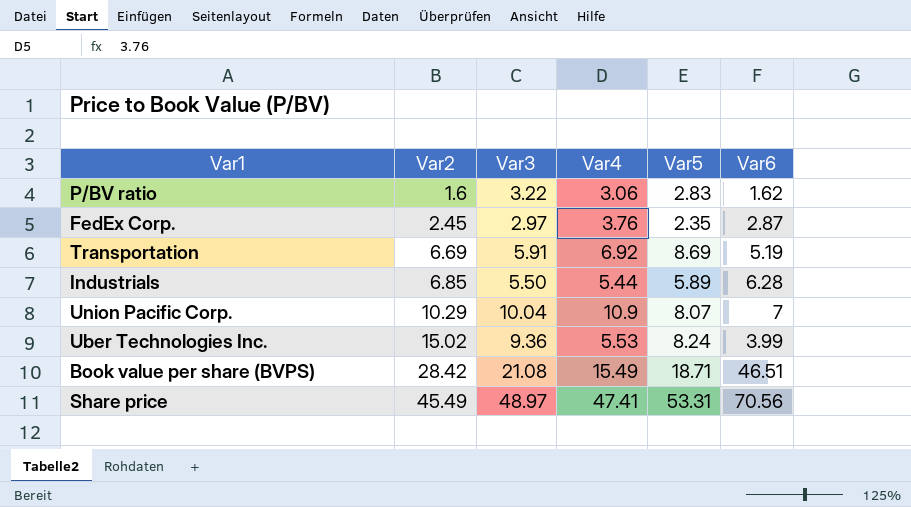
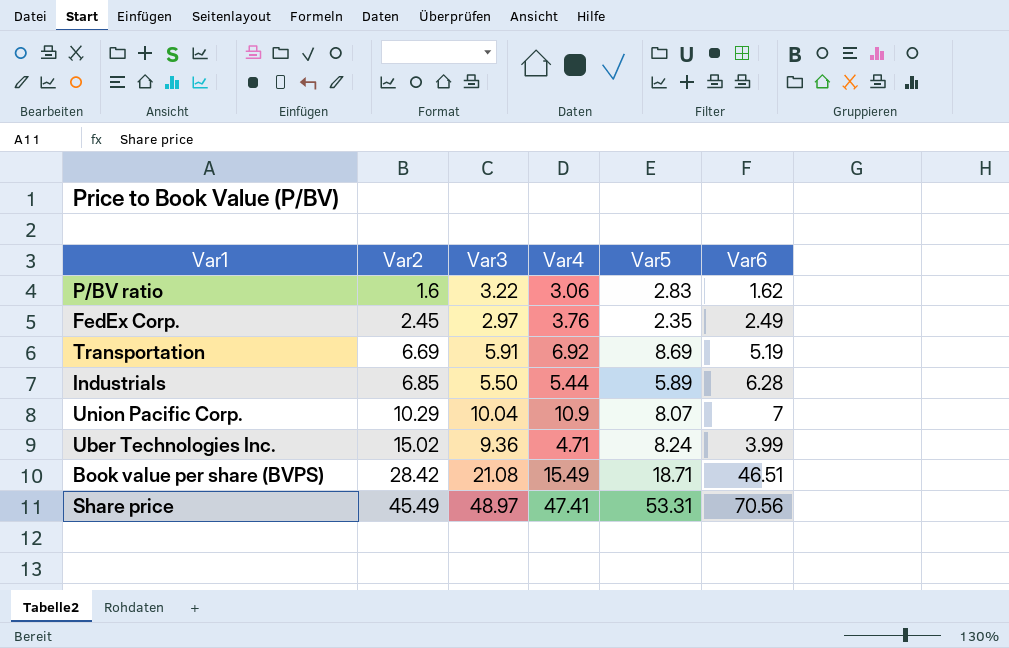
FedEx Corp. | Var6: 2.87 -> 2.49
Uber Technologies Inc. | Var4: 5.53 -> 4.71

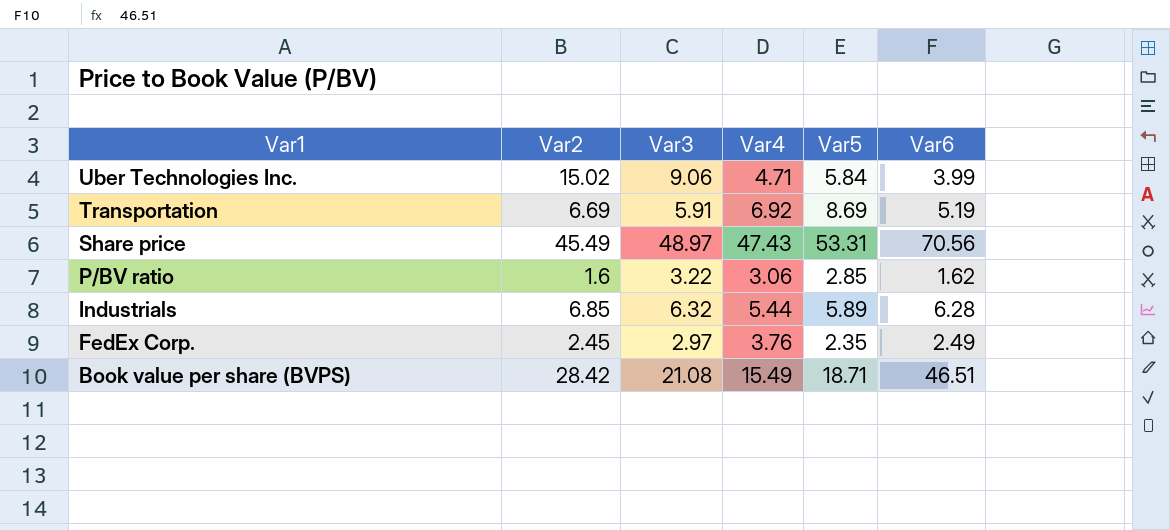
row order: Var2 ascending -> Var1 descending
row Union Pacific Corp.: 10.29 | 10.04 | 10.9 | 8.07 | 7 -> none
Uber Technologies Inc. | Var3: 9.36 -> 9.06
Uber Technologies Inc. | Var5: 8.24 -> 5.84
Share price | Var4: 47.41 -> 47.43
P/BV ratio | Var5: 2.83 -> 2.85
Industrials | Var3: 5.50 -> 6.32

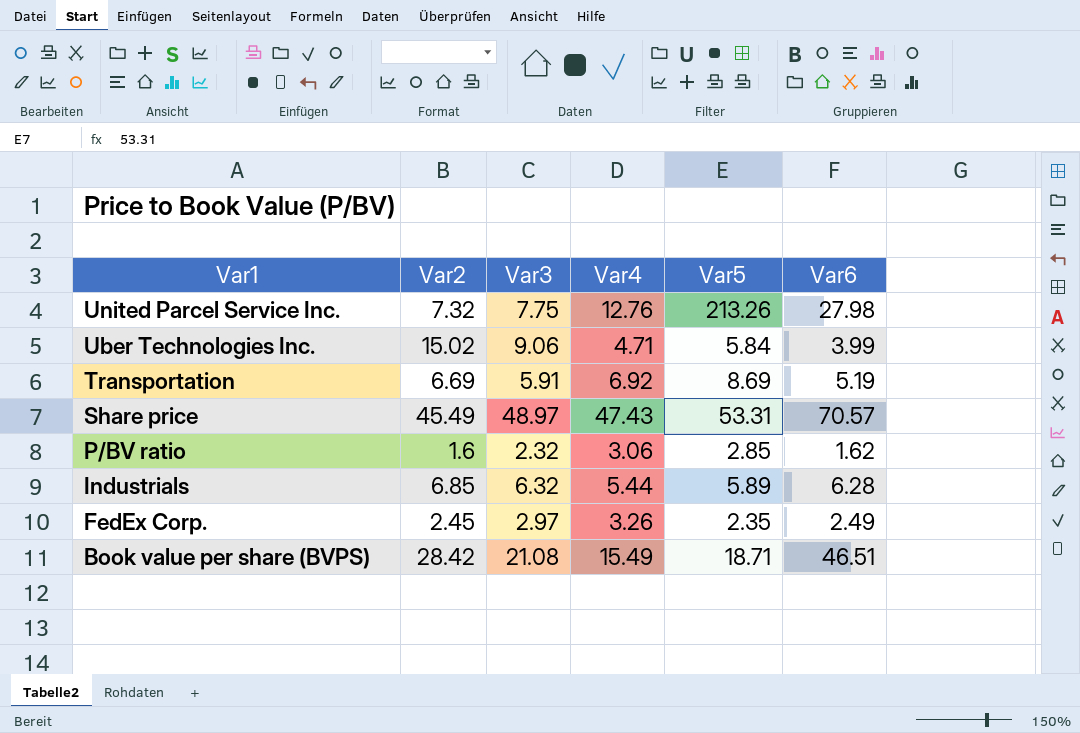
row United Parcel Service Inc.: none -> 7.32 | 7.75 | 12.76 | 213.26 | 27.98
Share price | Var6: 70.56 -> 70.57
P/BV ratio | Var3: 3.22 -> 2.32
FedEx Corp. | Var4: 3.76 -> 3.26

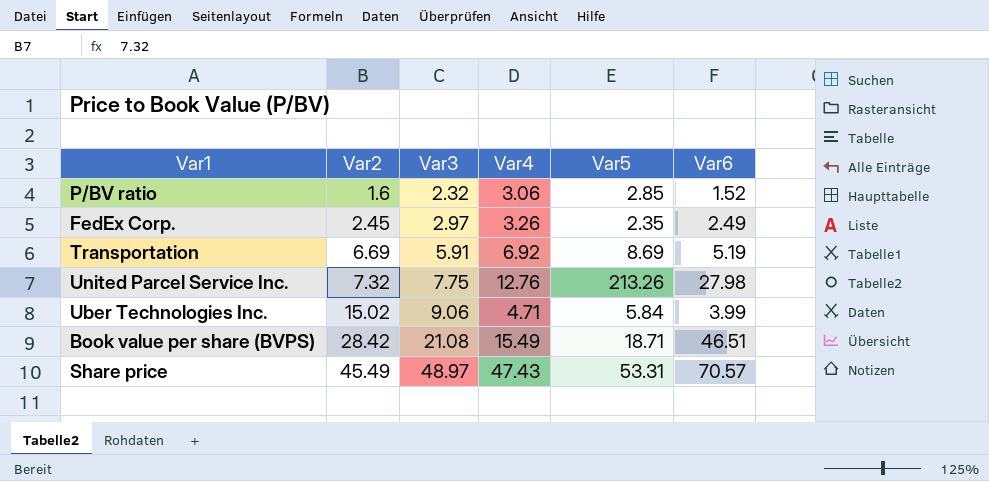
row order: Var1 descending -> Var2 ascending
row Industrials: 6.85 | 6.32 | 5.44 | 5.89 | 6.28 -> none
P/BV ratio | Var6: 1.62 -> 1.52

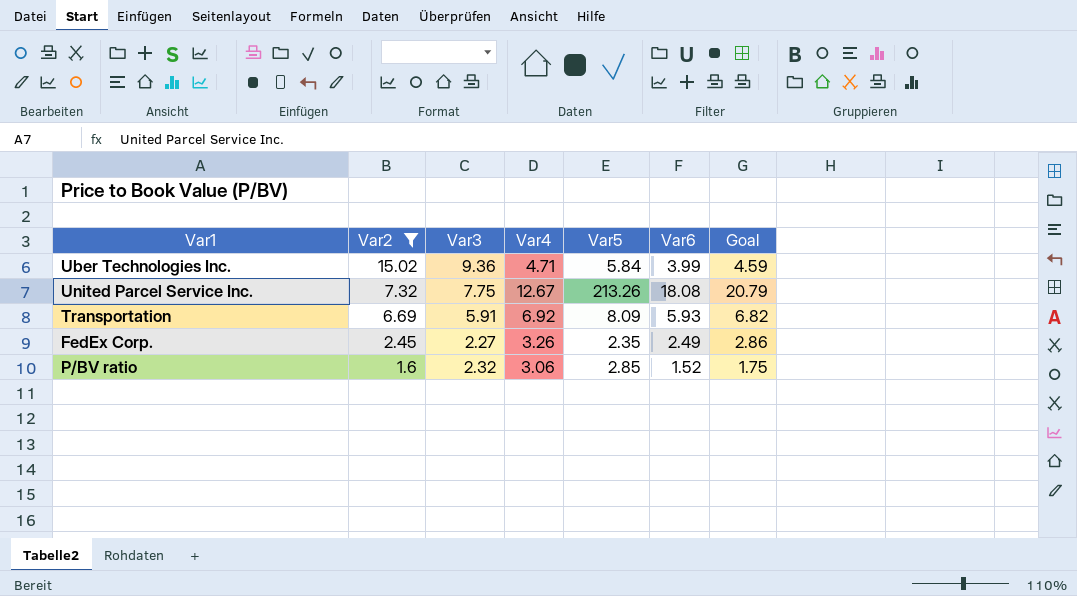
filter: none -> Var2 <= 15.02
row order: Var2 ascending -> Var2 descending
column Goal | formula: none -> [Var6] * 1.15
Uber Technologies Inc. | Var3: 9.06 -> 9.36
United Parcel Service Inc. | Var4: 12.76 -> 12.67
United Parcel Service Inc. | Var6: 27.98 -> 18.08
Transportation | Var5: 8.69 -> 8.09
Transportation | Var6: 5.19 -> 5.93
FedEx Corp. | Var3: 2.97 -> 2.27

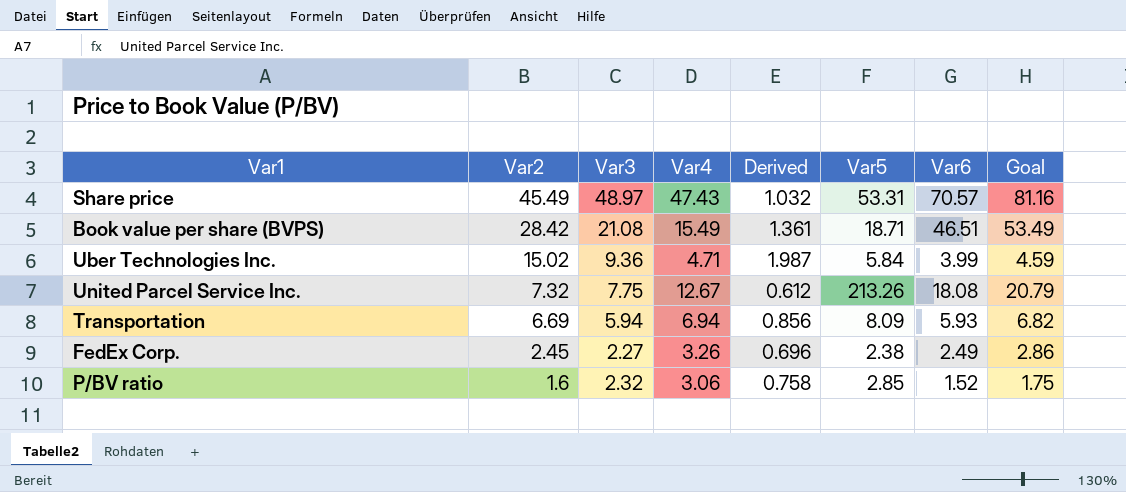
filter: Var2 <= 15.02 -> none
column Derived | formula: none -> [Var3] / [Var4]
Transportation | Var3: 5.91 -> 5.94
Transportation | Var4: 6.92 -> 6.94
FedEx Corp. | Var5: 2.35 -> 2.38

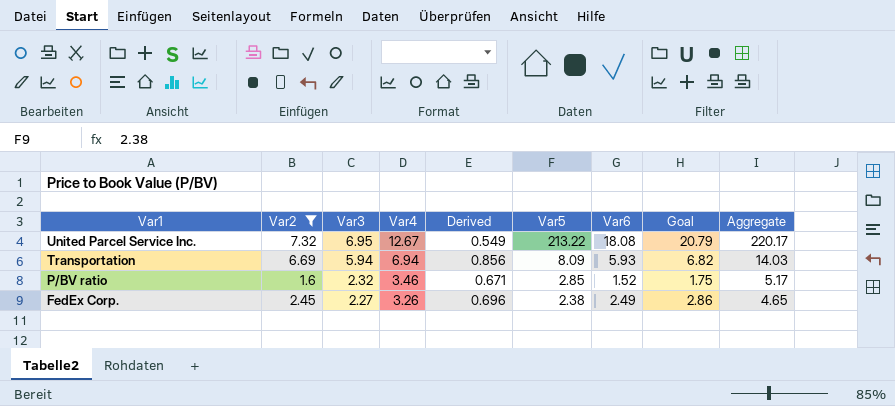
filter: none -> Var2 <= 7.32
row order: Var2 descending -> Var1 descending
column Aggregate | formula: none -> [Var3] + [Var5]
United Parcel Service Inc. | Var3: 7.75 -> 6.95
United Parcel Service Inc. | Derived: 0.612 -> 0.549
United Parcel Service Inc. | Var5: 213.26 -> 213.22
P/BV ratio | Var4: 3.06 -> 3.46
P/BV ratio | Derived: 0.758 -> 0.671

